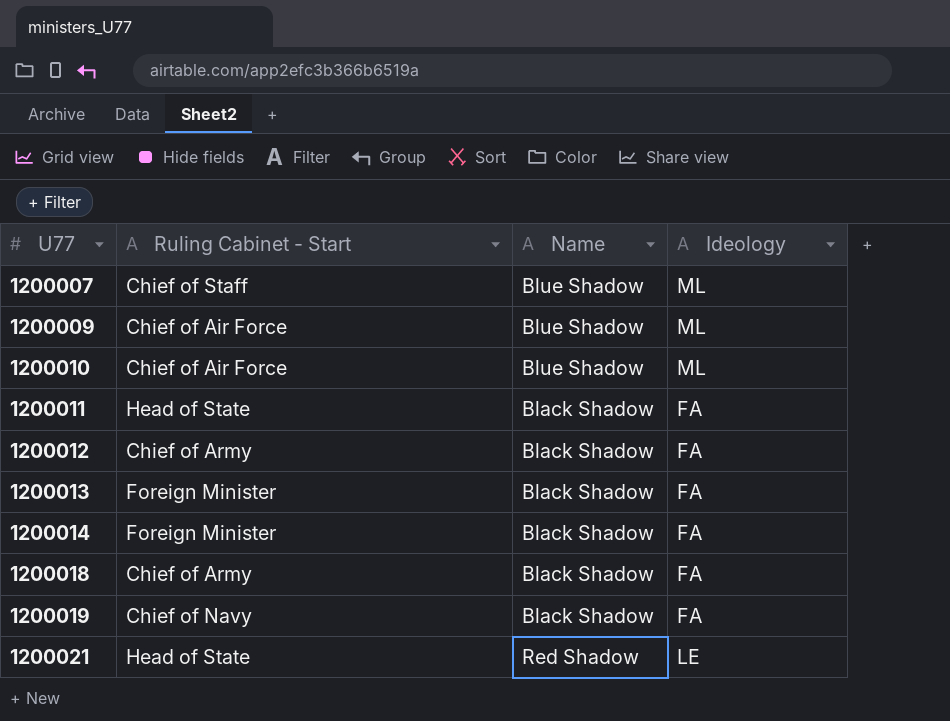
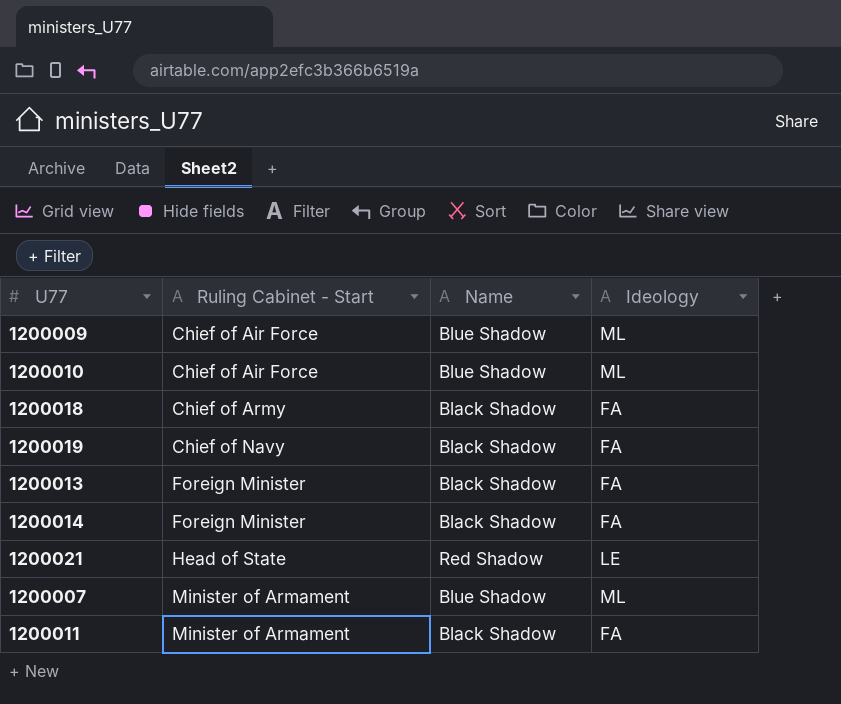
row order: U77 ascending -> Ruling Cabinet - Start ascending
row 1200012: Chief of Army | Black Shadow | FA -> none
1200007 | Ruling Cabinet - Start: Chief of Staff -> Minister of Armament
1200011 | Ruling Cabinet - Start: Head of State -> Minister of Armament

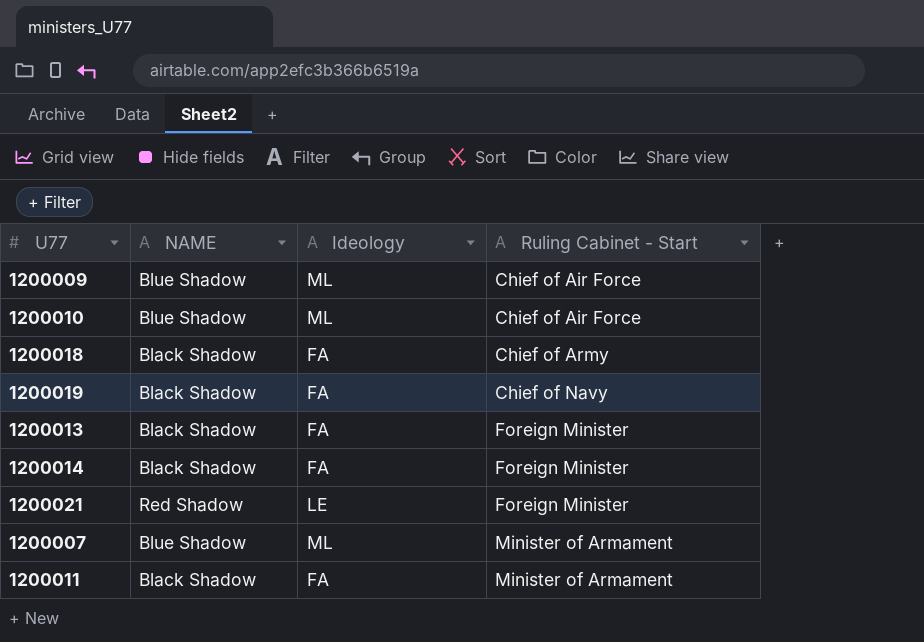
column name: Name -> NAME
column Ruling Cabinet - Start | position: 2 -> 4
1200021 | Ruling Cabinet - Start: Head of State -> Foreign Minister

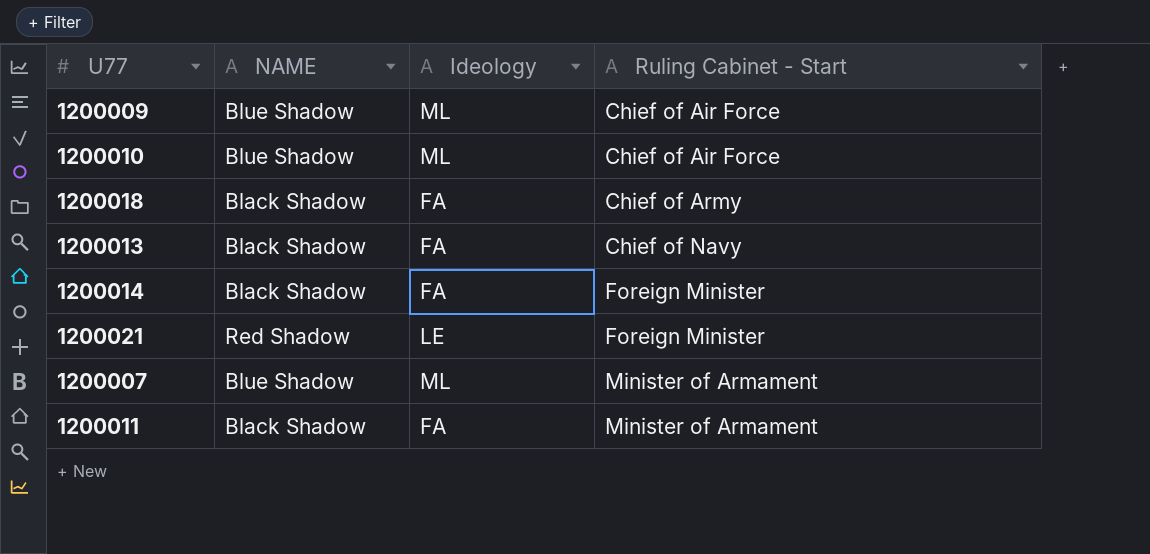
row 1200019: Black Shadow | FA | Chief of Navy -> none
1200013 | Ruling Cabinet - Start: Foreign Minister -> Chief of Navy

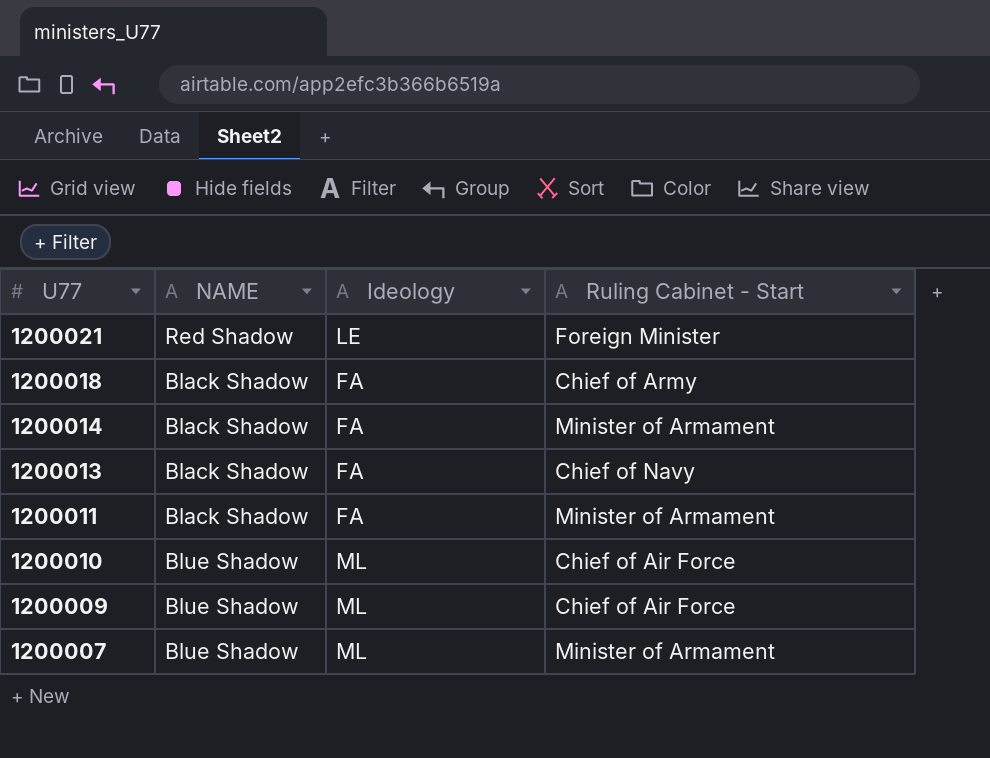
row order: Ruling Cabinet - Start ascending -> U77 descending
1200014 | Ruling Cabinet - Start: Foreign Minister -> Minister of Armament

